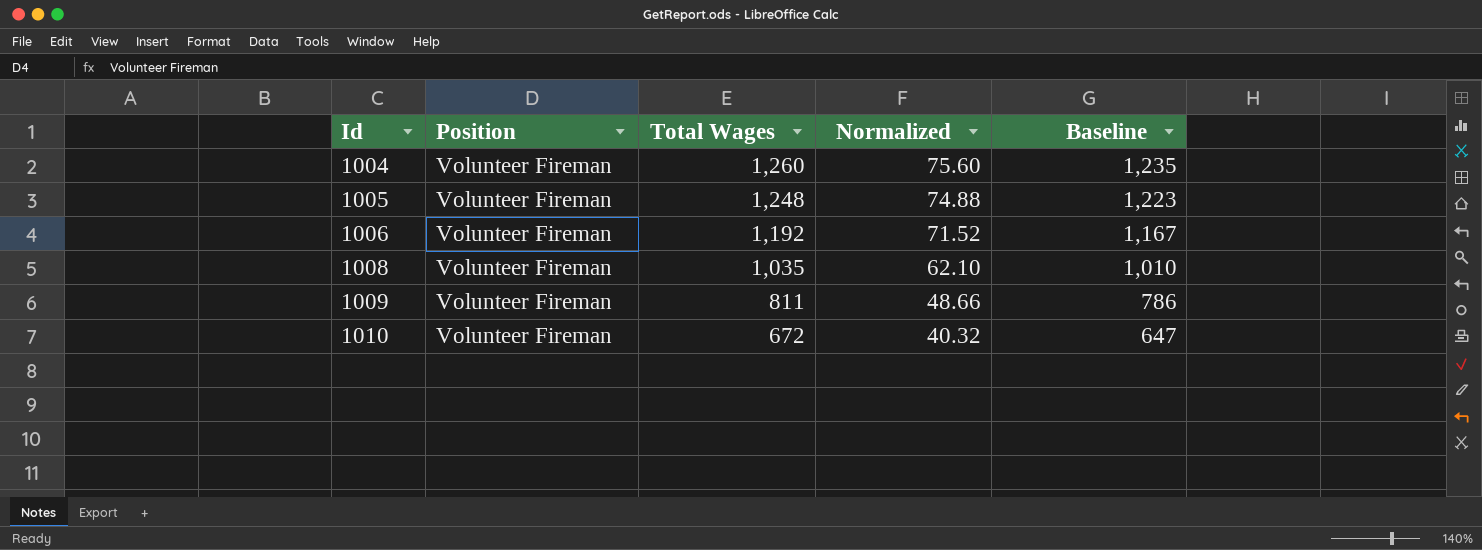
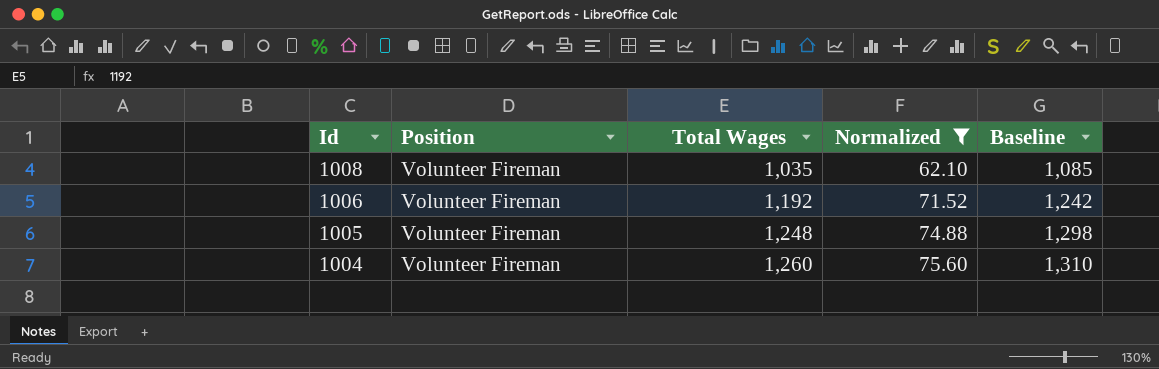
filter: none -> Normalized >= 62.10
row order: Id ascending -> Id descending
column Baseline | formula: [Total Wages] - 25 -> [Total Wages] + 50

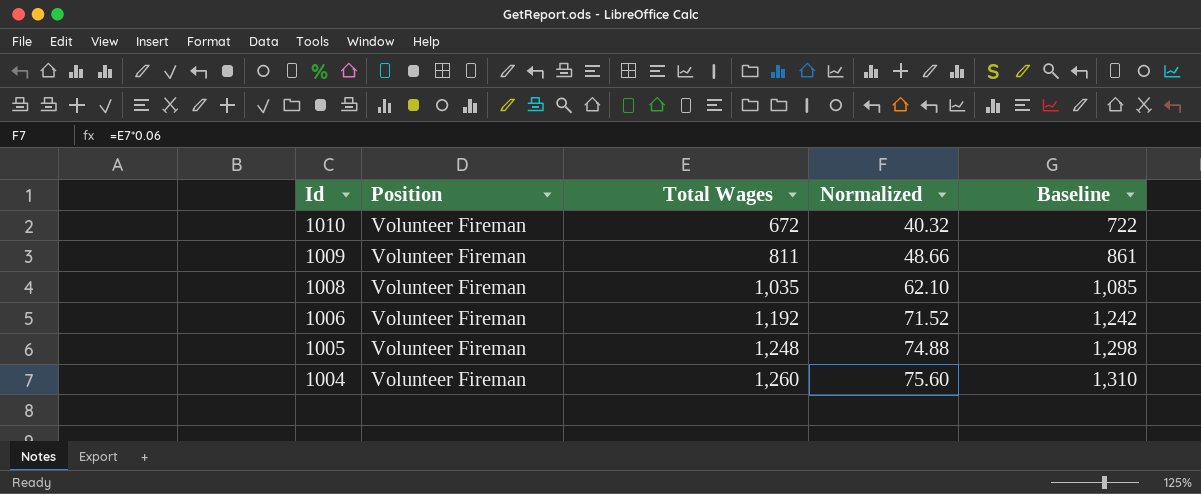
filter: Normalized >= 62.10 -> none

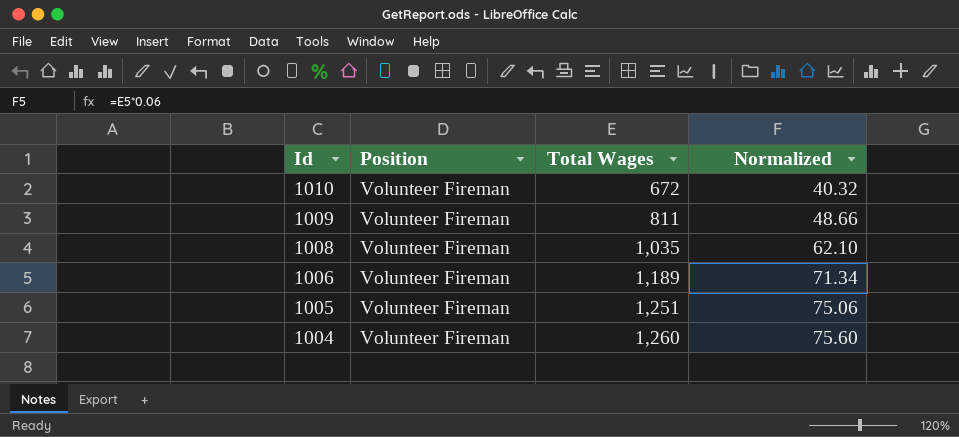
column Baseline | formula: [Total Wages] + 50 -> none
1006 | Total Wages: 1,192 -> 1,189
1006 | Normalized: 71.52 -> 71.34
1005 | Total Wages: 1,248 -> 1,251
1005 | Normalized: 74.88 -> 75.06

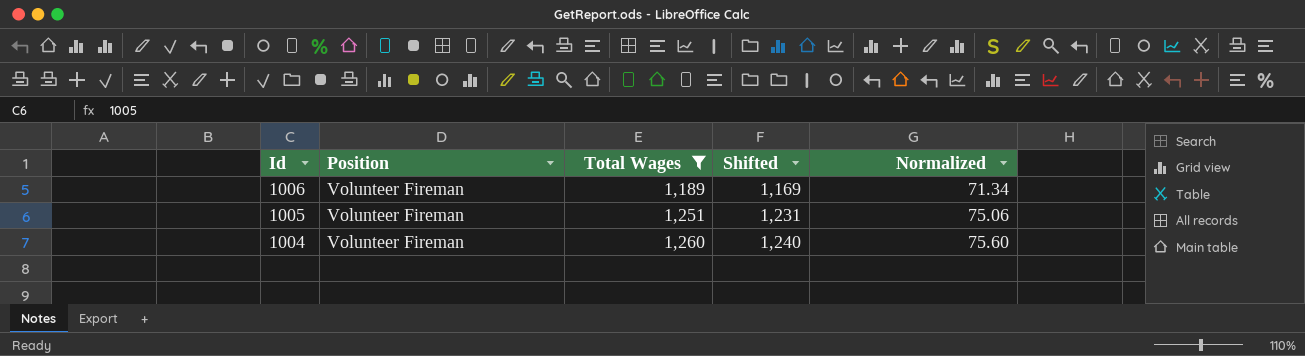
filter: none -> Total Wages >= 1,189
column Shifted | formula: none -> [Total Wages] - 20

